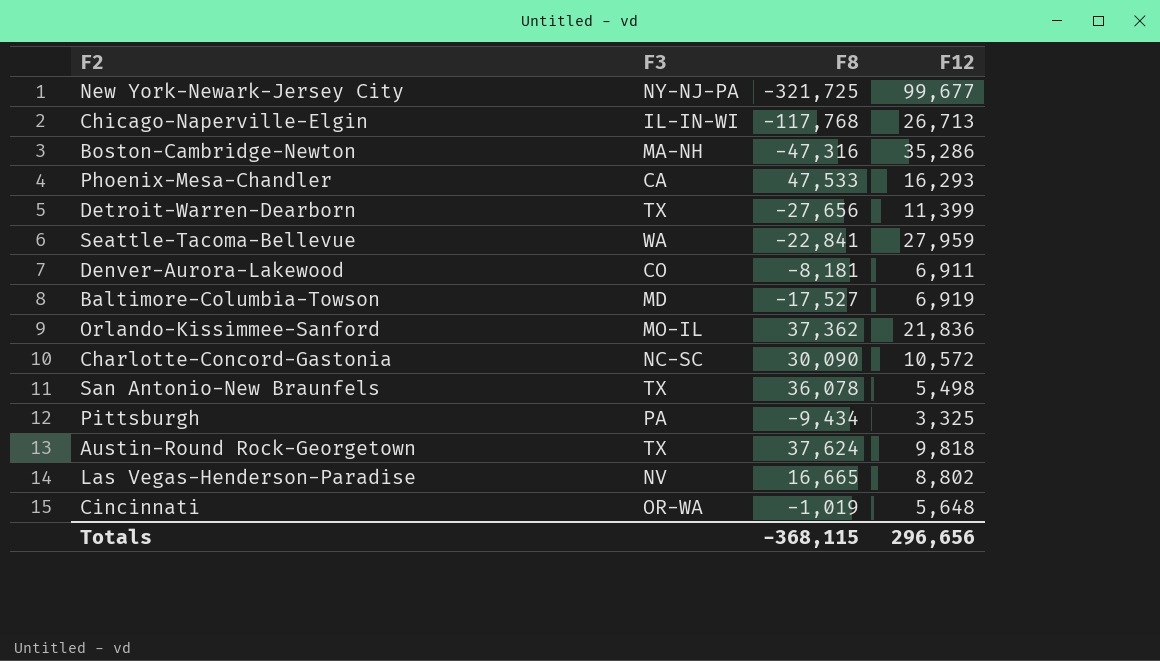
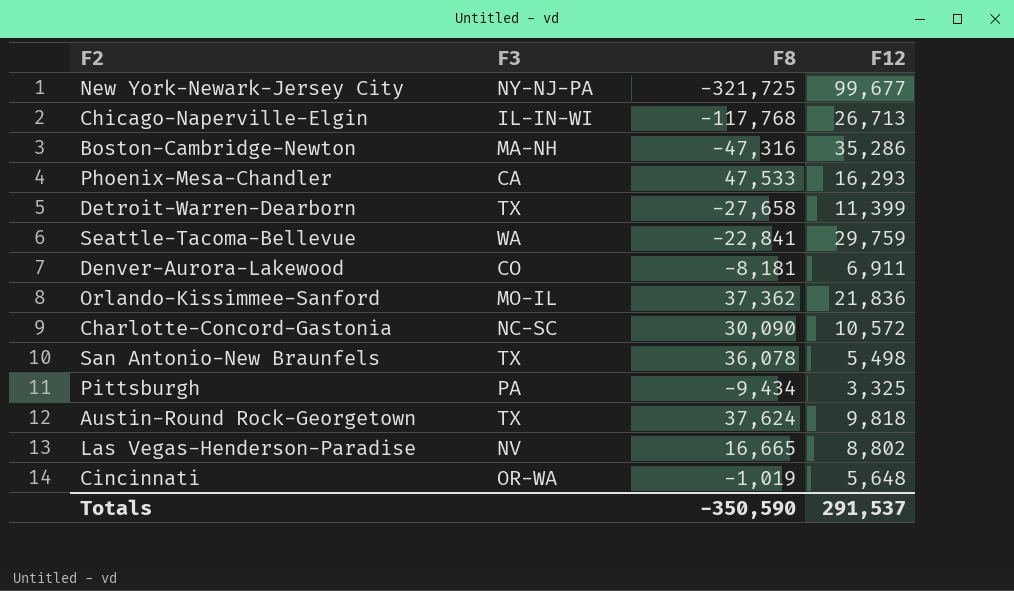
row Baltimore-Columbia-Towson: MD | -17,527 | 6,919 -> none
Detroit-Warren-Dearborn | F8: -27,656 -> -27,658
Seattle-Tacoma-Bellevue | F12: 27,959 -> 29,759
Totals | F8: -368,115 -> -350,590
Totals | F12: 296,656 -> 291,537

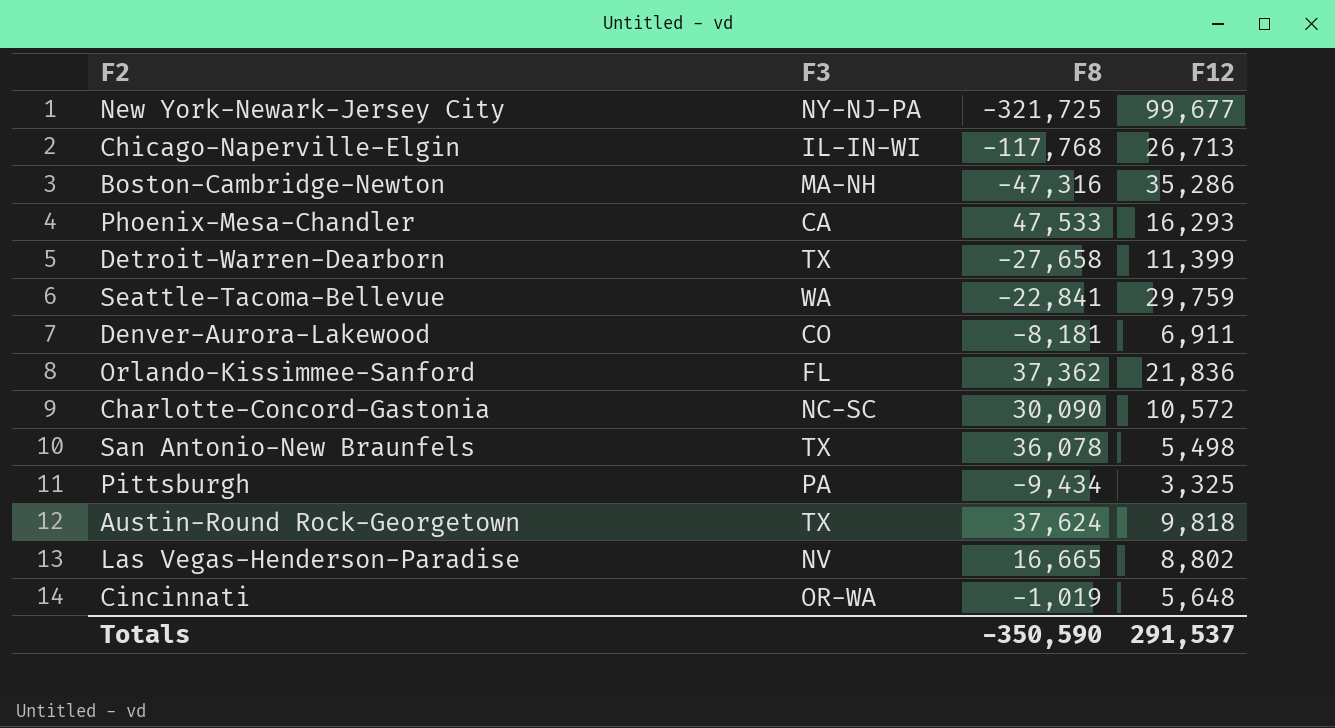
Orlando-Kissimmee-Sanford | F3: MO-IL -> FL

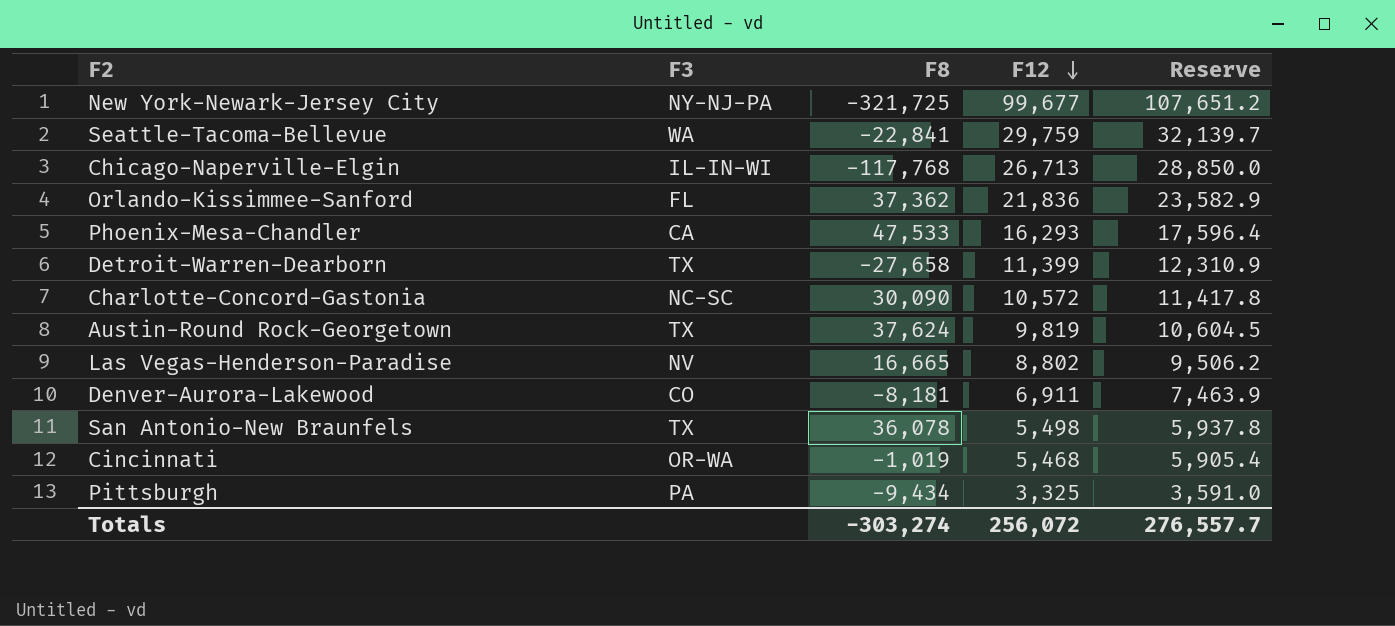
row order: none -> F12 descending
column Reserve | formula: none -> [F12] * 1.08
row Boston-Cambridge-Newton: MA-NH | -47,316 | 35,286 -> none
Austin-Round Rock-Georgetown | F12: 9,818 -> 9,819
Cincinnati | F12: 5,648 -> 5,468
Totals | F8: -350,590 -> -303,274
Totals | F12: 291,537 -> 256,072

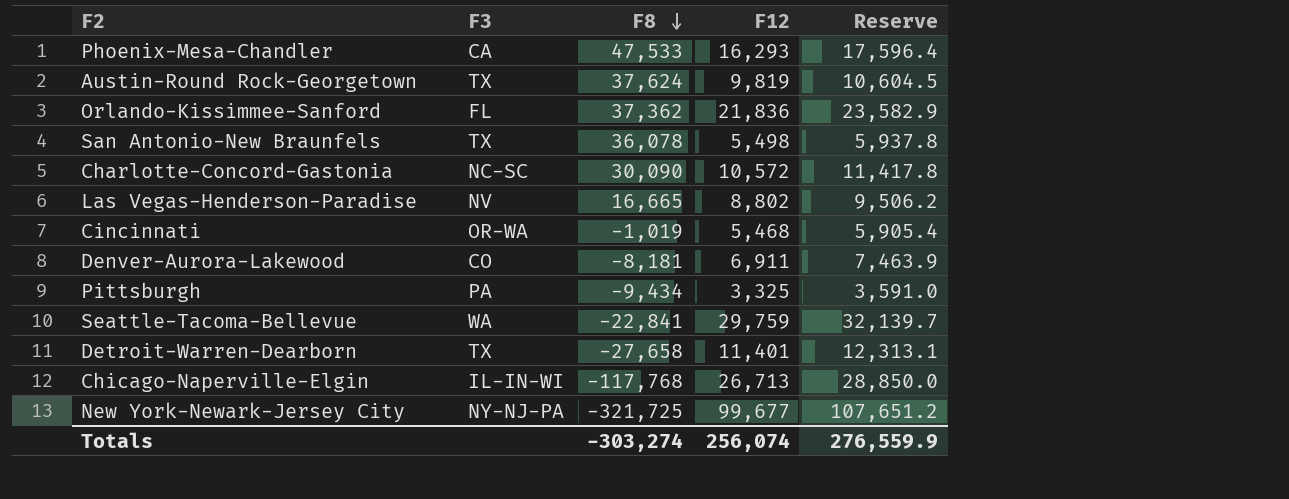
row order: F12 descending -> F8 descending
Detroit-Warren-Dearborn | F12: 11,399 -> 11,401
Detroit-Warren-Dearborn | Reserve: 12,310.9 -> 12,313.1
Totals | F12: 256,072 -> 256,074
Totals | Reserve: 276,557.7 -> 276,559.9

